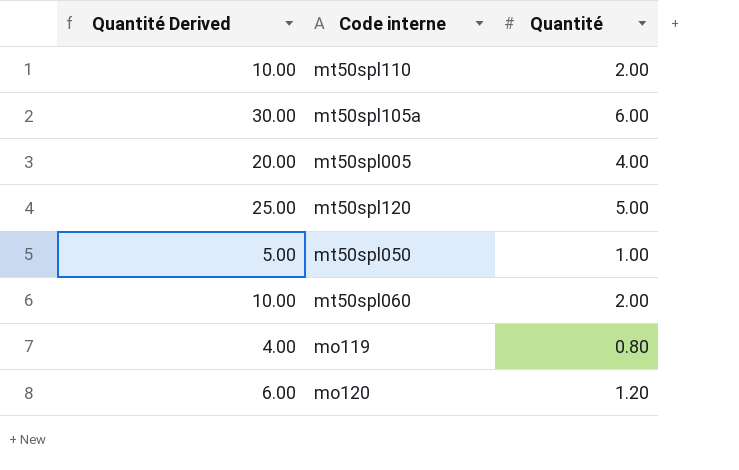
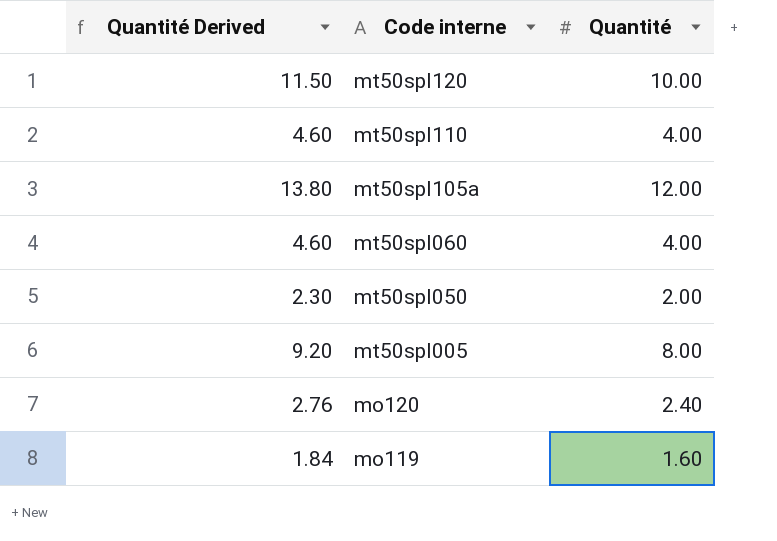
row order: none -> Code interne descending
column Quantité Derived | formula: [Quantité] * 5 -> [Quantité] * 1.15
mt50spl120 | Quantité: 5.00 -> 10.00
mt50spl110 | Quantité: 2.00 -> 4.00
mt50spl105a | Quantité: 6.00 -> 12.00
mt50spl060 | Quantité: 2.00 -> 4.00
mt50spl050 | Quantité: 1.00 -> 2.00
mt50spl005 | Quantité: 4.00 -> 8.00
mo120 | Quantité: 1.20 -> 2.40
mo119 | Quantité: 0.80 -> 1.60

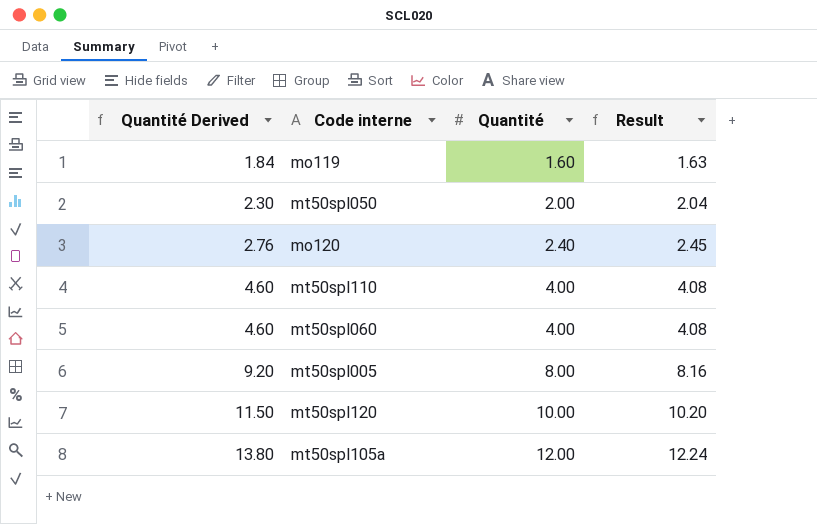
row order: Code interne descending -> Quantité Derived ascending
column Result | formula: none -> [Quantité] * 1.02

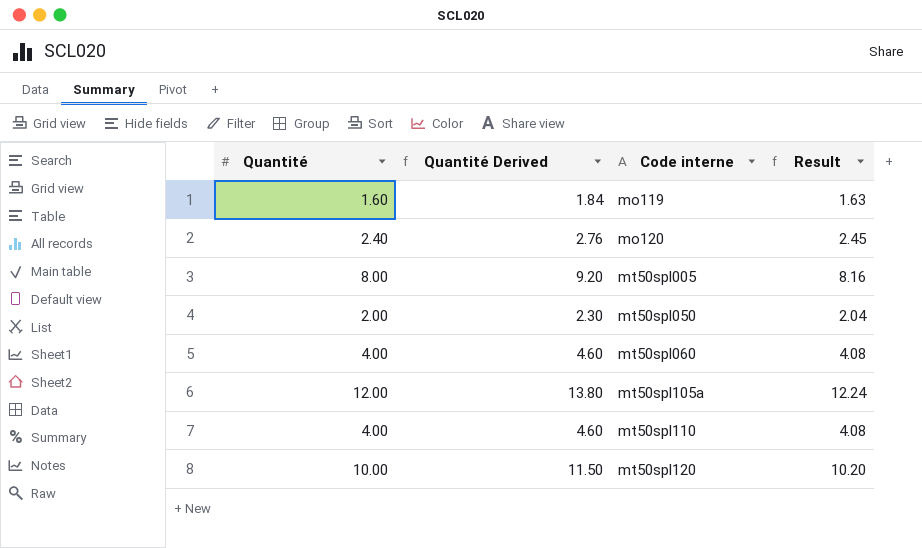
row order: Quantité Derived ascending -> Code interne ascending
column Quantité | position: 3 -> 1

